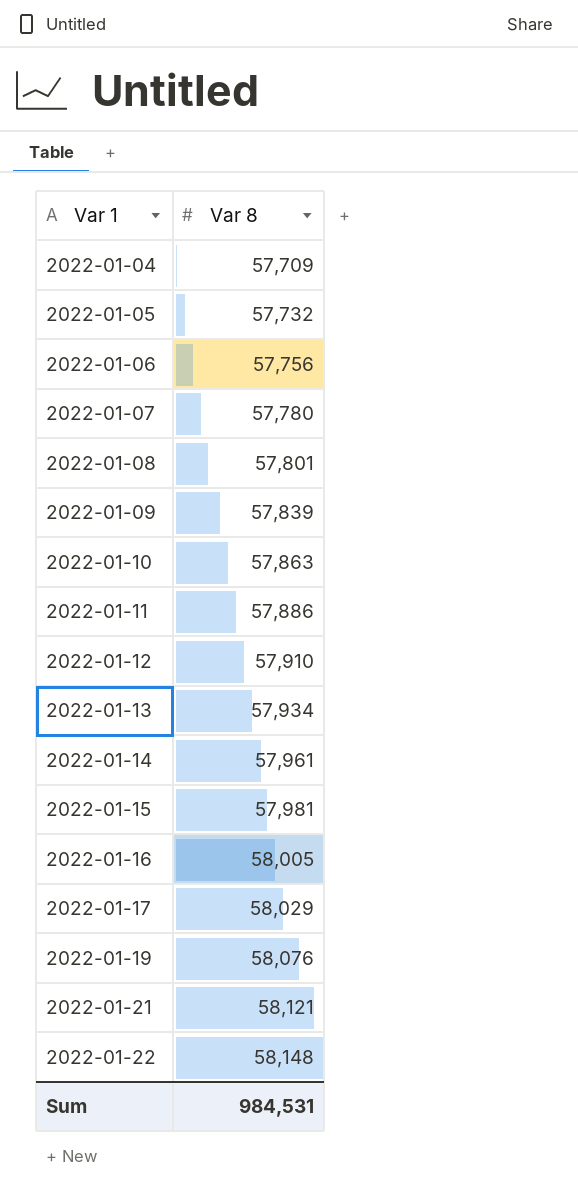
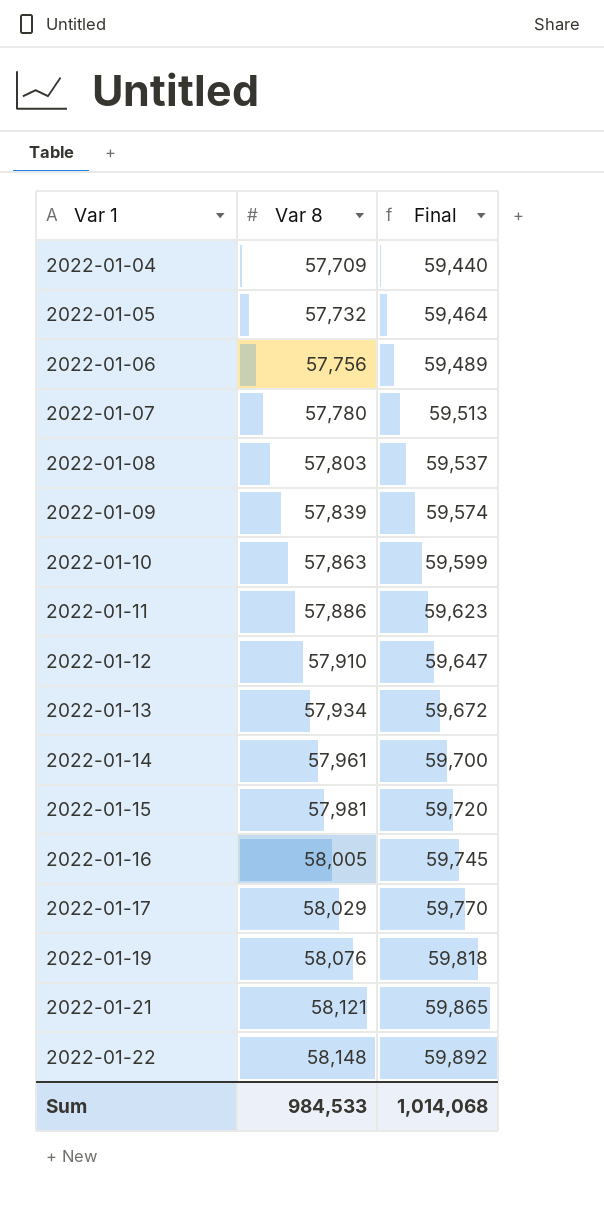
column Final | formula: none -> [Var 8] * 1.03
2022-01-08 | Var 8: 57,801 -> 57,803
Sum | Var 8: 984,531 -> 984,533

